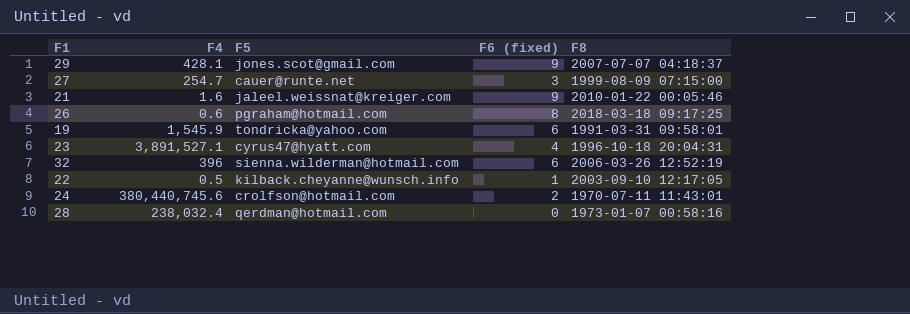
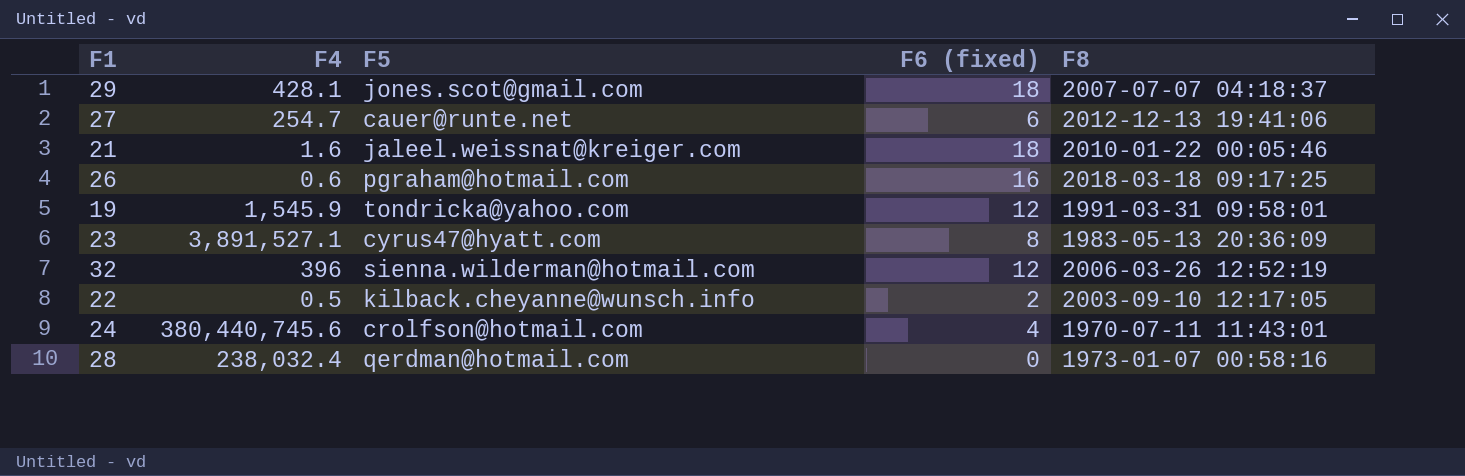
29 | F6 (fixed): 9 -> 18
27 | F6 (fixed): 3 -> 6
27 | F8: 1999-08-09 07:15:00 -> 2012-12-13 19:41:06
21 | F6 (fixed): 9 -> 18
26 | F6 (fixed): 8 -> 16
19 | F6 (fixed): 6 -> 12
23 | F6 (fixed): 4 -> 8
23 | F8: 1996-10-18 20:04:31 -> 1983-05-13 20:36:09
32 | F6 (fixed): 6 -> 12
22 | F6 (fixed): 1 -> 2
24 | F6 (fixed): 2 -> 4

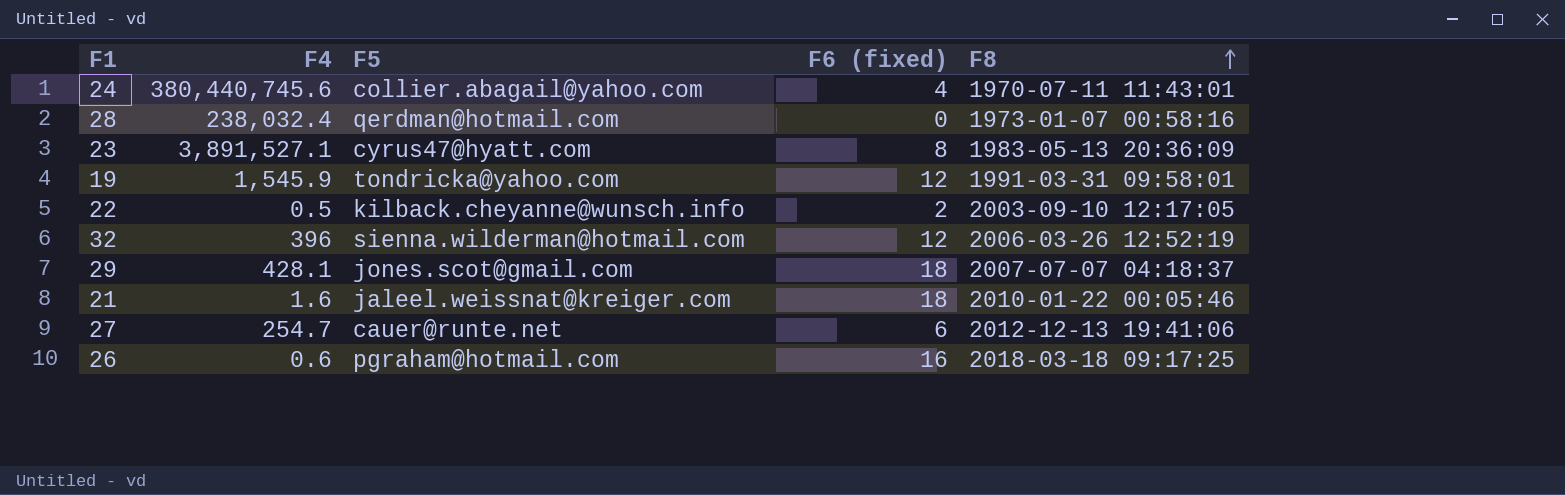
row order: none -> F8 ascending
24 | F5: crolfson@hotmail.com -> collier.abagail@yahoo.com

